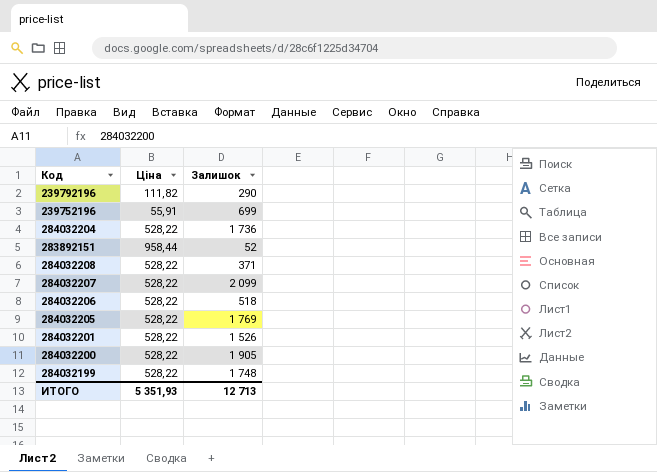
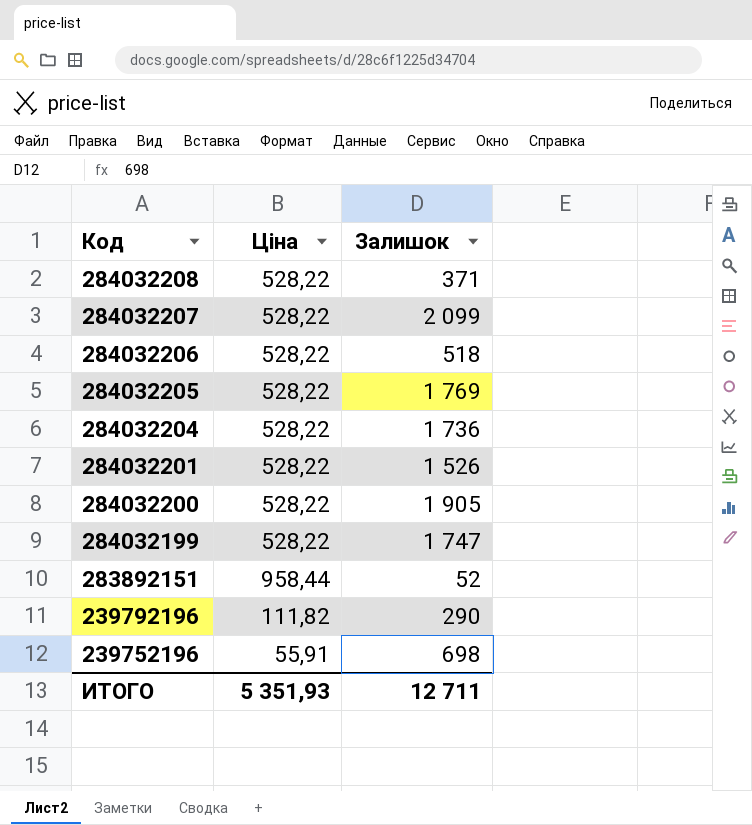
row order: none -> Код descending
284032199 | Залишок: 1 748 -> 1 747
239752196 | Залишок: 699 -> 698
ИТОГО | Залишок: 12 713 -> 12 711

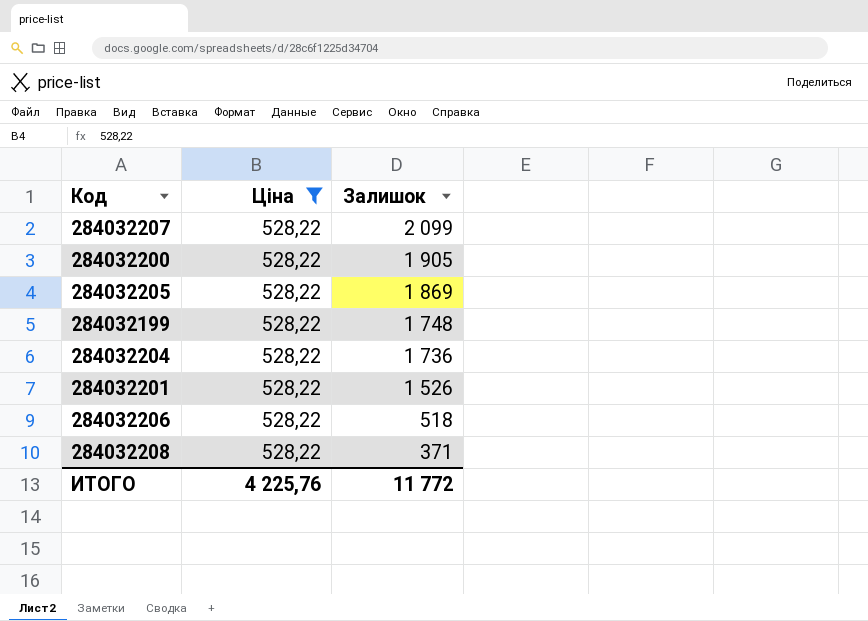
filter: none -> Ціна = 528,22
row order: Код descending -> Залишок descending
284032205 | Залишок: 1 769 -> 1 869
284032199 | Залишок: 1 747 -> 1 748
ИТОГО | Ціна: 5 351,93 -> 4 225,76
ИТОГО | Залишок: 12 711 -> 11 772

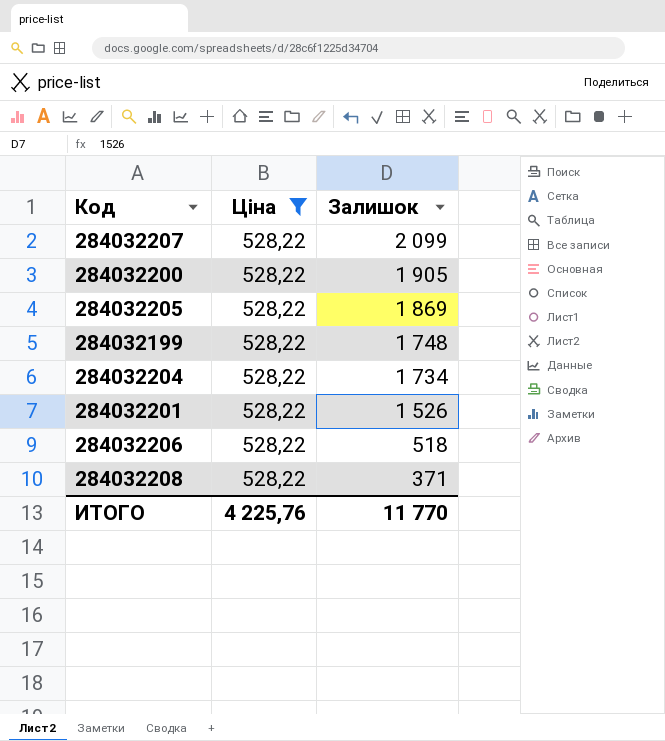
284032204 | Залишок: 1 736 -> 1 734
ИТОГО | Залишок: 11 772 -> 11 770

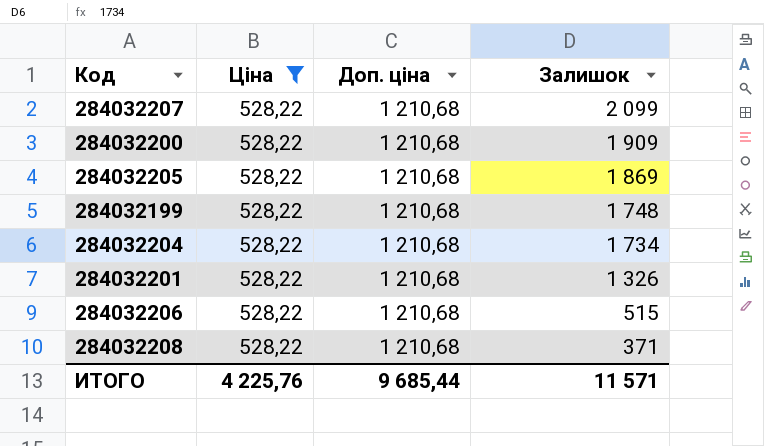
column Доп. ціна | position: none -> 3
284032200 | Залишок: 1 905 -> 1 909
284032201 | Залишок: 1 526 -> 1 326
284032206 | Залишок: 518 -> 515
ИТОГО | Залишок: 11 770 -> 11 571

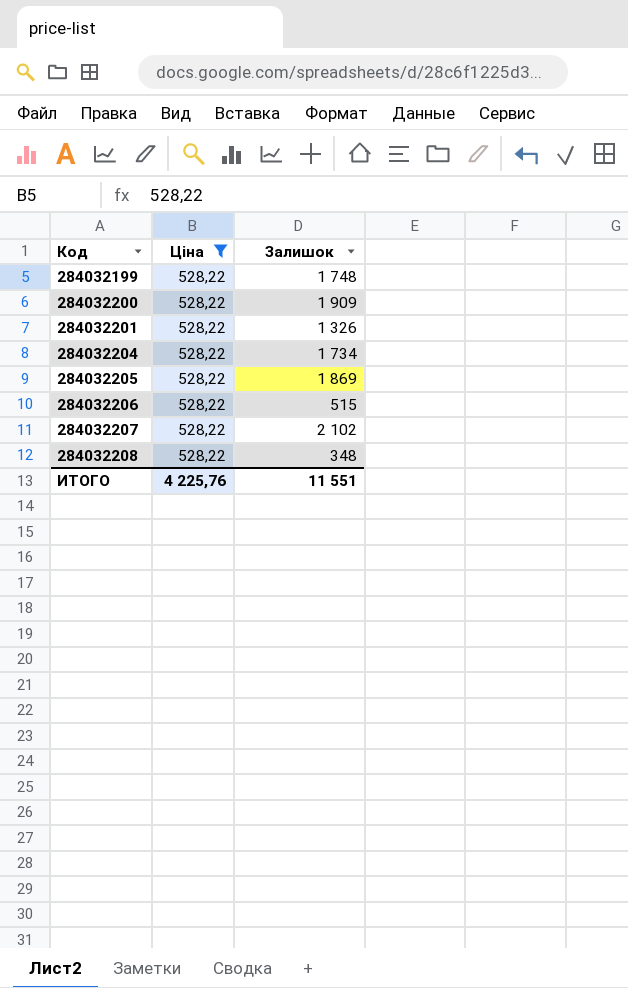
row order: Залишок descending -> Код ascending
column Доп. ціна | position: 3 -> none
284032207 | Залишок: 2 099 -> 2 102
284032208 | Залишок: 371 -> 348
ИТОГО | Залишок: 11 571 -> 11 551

